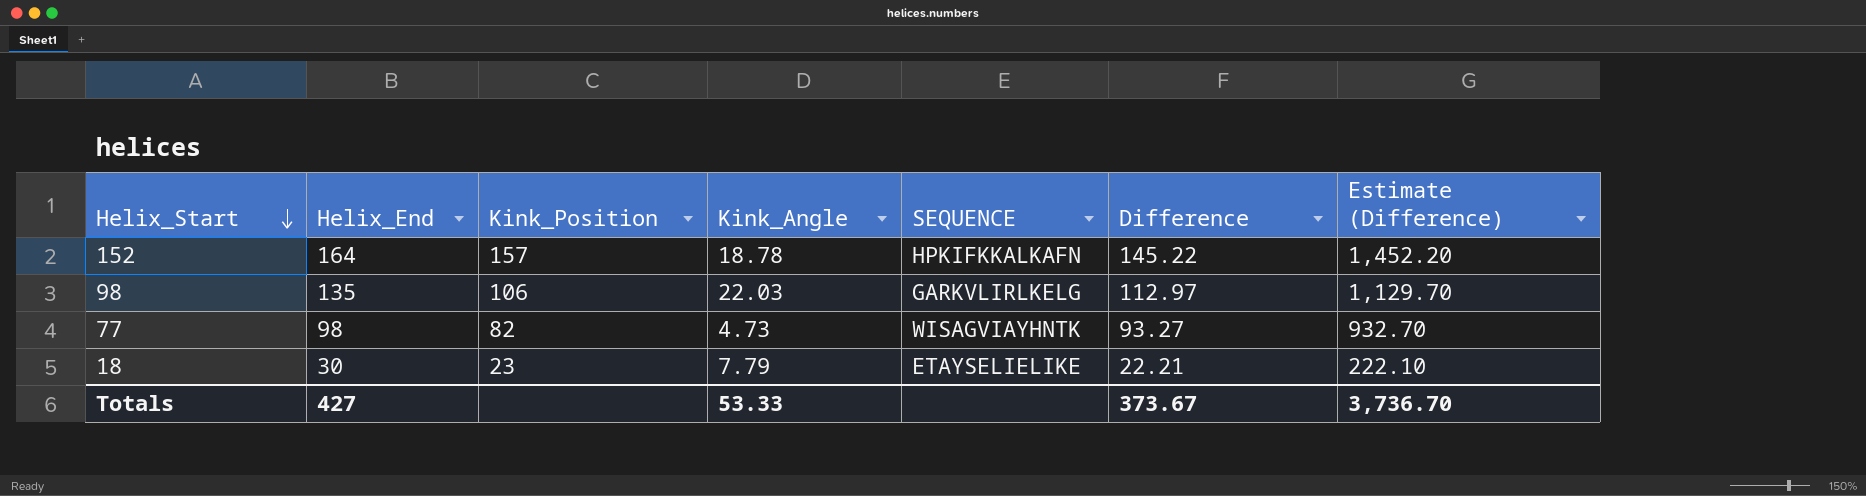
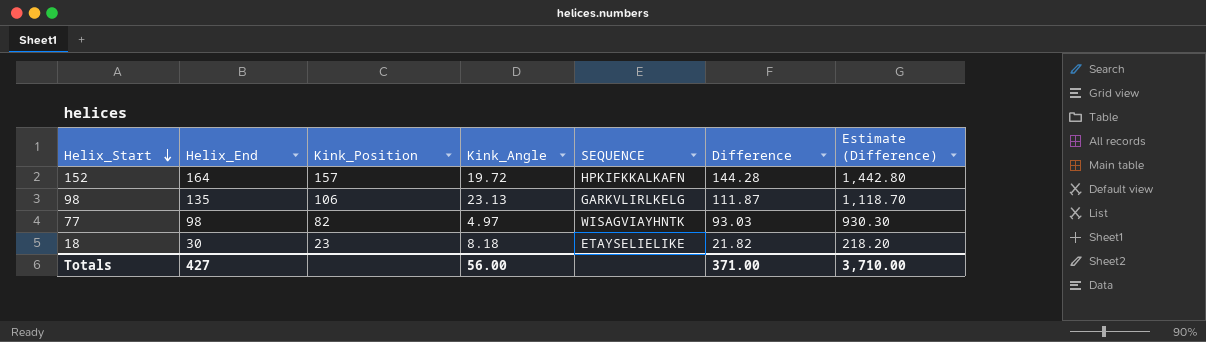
152 | Kink_Angle: 18.78 -> 19.72
152 | Difference: 145.22 -> 144.28
152 | Estimate (Difference): 1,452.20 -> 1,442.80
98 | Kink_Angle: 22.03 -> 23.13
98 | Difference: 112.97 -> 111.87
98 | Estimate (Difference): 1,129.70 -> 1,118.70
77 | Kink_Angle: 4.73 -> 4.97
77 | Difference: 93.27 -> 93.03
77 | Estimate (Difference): 932.70 -> 930.30
18 | Kink_Angle: 7.79 -> 8.18
18 | Difference: 22.21 -> 21.82
18 | Estimate (Difference): 222.10 -> 218.20
Totals | Kink_Angle: 53.33 -> 56.00
Totals | Difference: 373.67 -> 371.00
Totals | Estimate (Difference): 3,736.70 -> 3,710.00

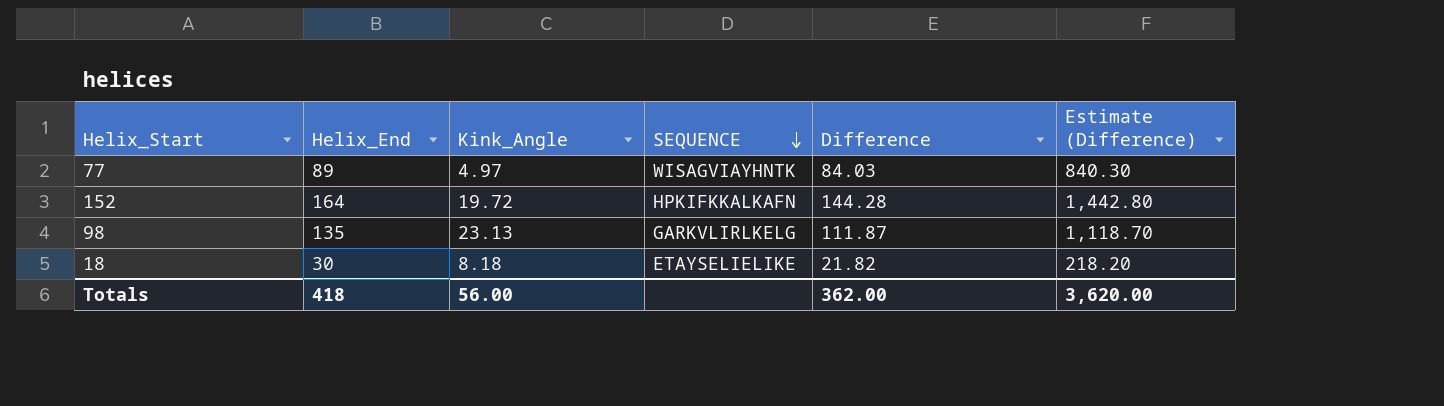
row order: Helix_Start descending -> SEQUENCE descending
column Kink_Position | position: 3 -> none
77 | Helix_End: 98 -> 89
77 | Difference: 93.03 -> 84.03
77 | Estimate (Difference): 930.30 -> 840.30
Totals | Helix_End: 427 -> 418
Totals | Difference: 371.00 -> 362.00
Totals | Estimate (Difference): 3,710.00 -> 3,620.00

